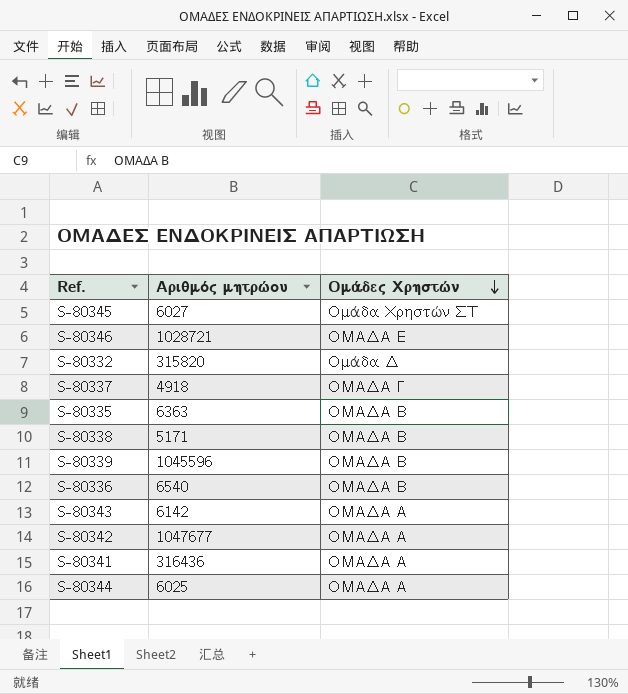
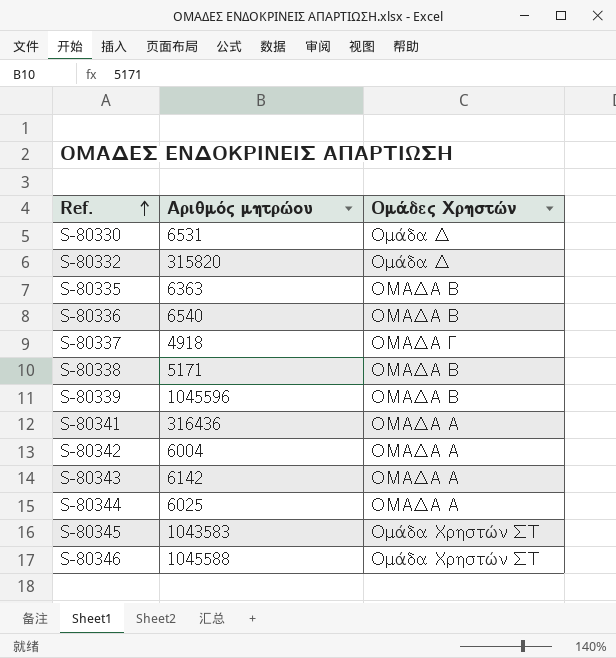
row order: Ομάδες Χρηστών descending -> Ref. ascending
row S-80330: none -> 6531 | Ομάδα Δ
S-80342 | Αριθμός μητρώου: 1047677 -> 6004
S-80345 | Αριθμός μητρώου: 6027 -> 1043583
S-80346 | Αριθμός μητρώου: 1028721 -> 1045588
S-80346 | Ομάδες Χρηστών: ΟΜΑΔΑ Ε -> Ομάδα Χρηστών ΣΤ

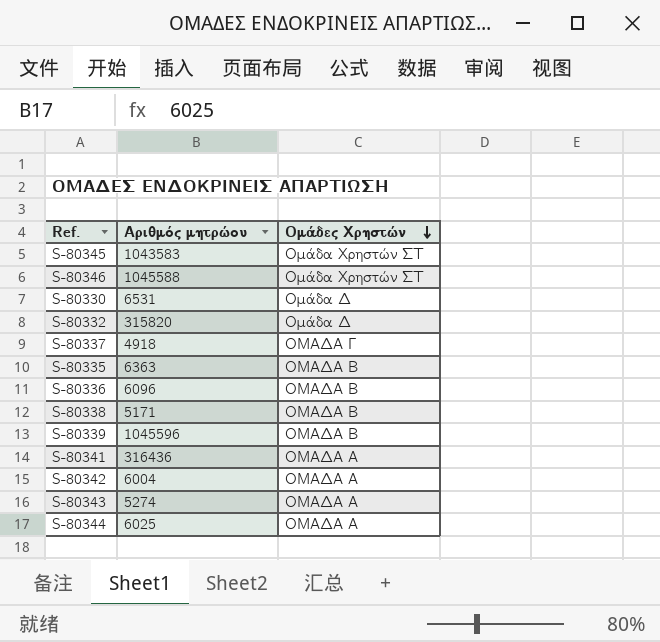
row order: Ref. ascending -> Ομάδες Χρηστών descending
S-80336 | Αριθμός μητρώου: 6540 -> 6096
S-80343 | Αριθμός μητρώου: 6142 -> 5274

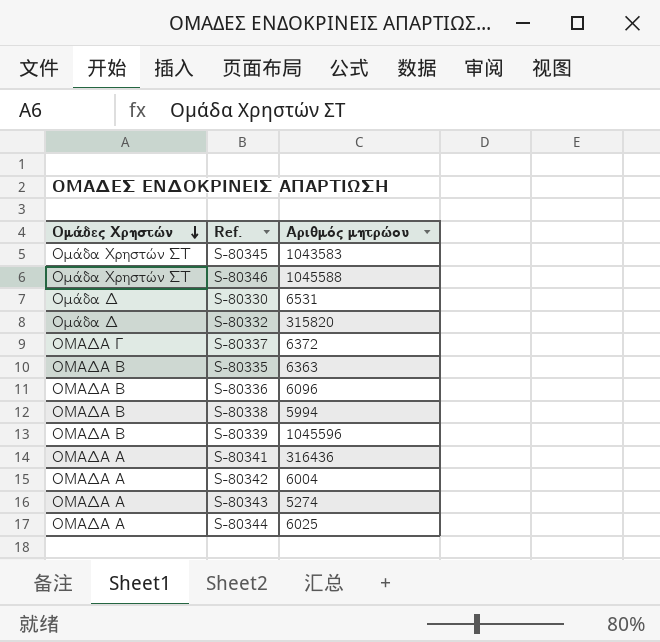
column Ομάδες Χρηστών | position: 3 -> 1
S-80337 | Αριθμός μητρώου: 4918 -> 6372
S-80338 | Αριθμός μητρώου: 5171 -> 5994

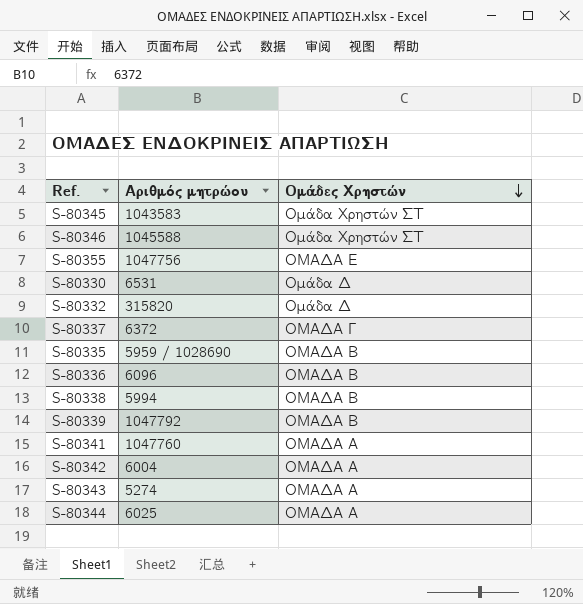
column Ομάδες Χρηστών | position: 1 -> 3
row S-80355: none -> 1047756 | ΟΜΑΔΑ Ε
S-80335 | Αριθμός μητρώου: 6363 -> 5959 / 1028690
S-80339 | Αριθμός μητρώου: 1045596 -> 1047792
S-80341 | Αριθμός μητρώου: 316436 -> 1047760

